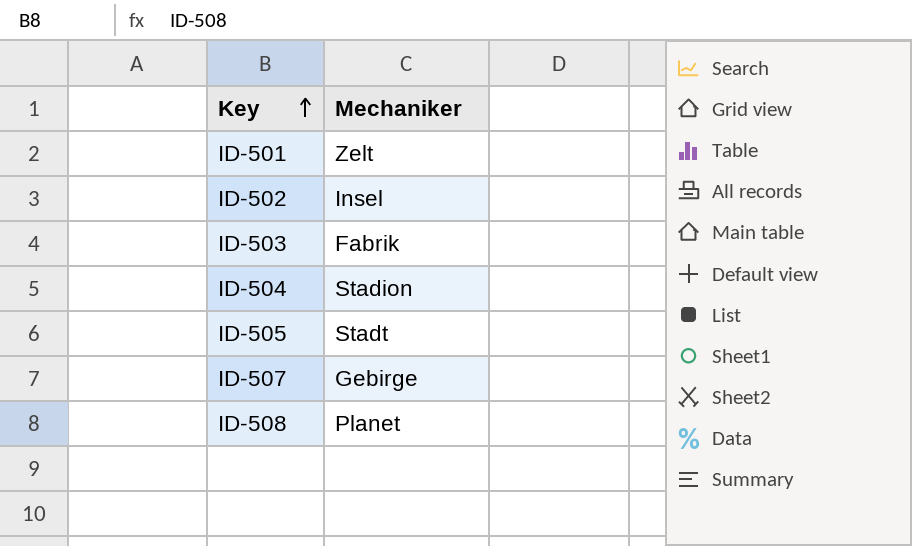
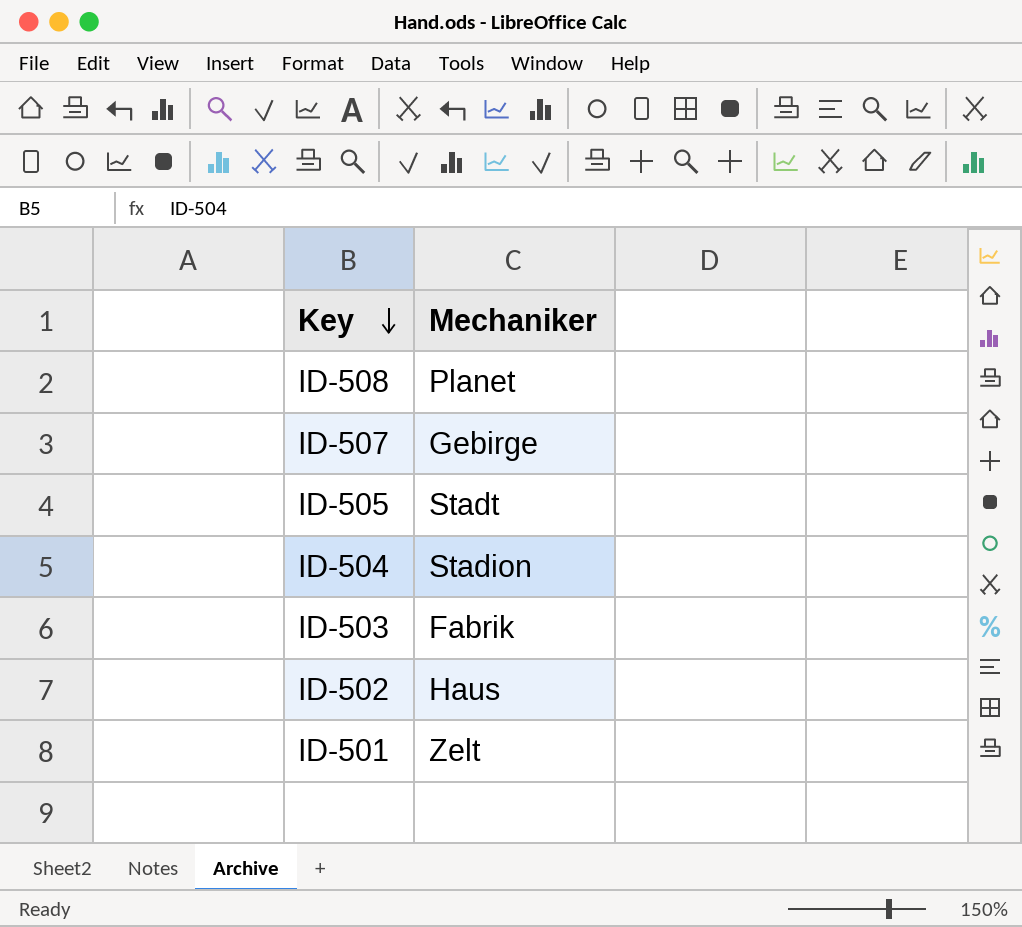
row order: Key ascending -> Key descending
ID-502 | Mechaniker: Insel -> Haus

